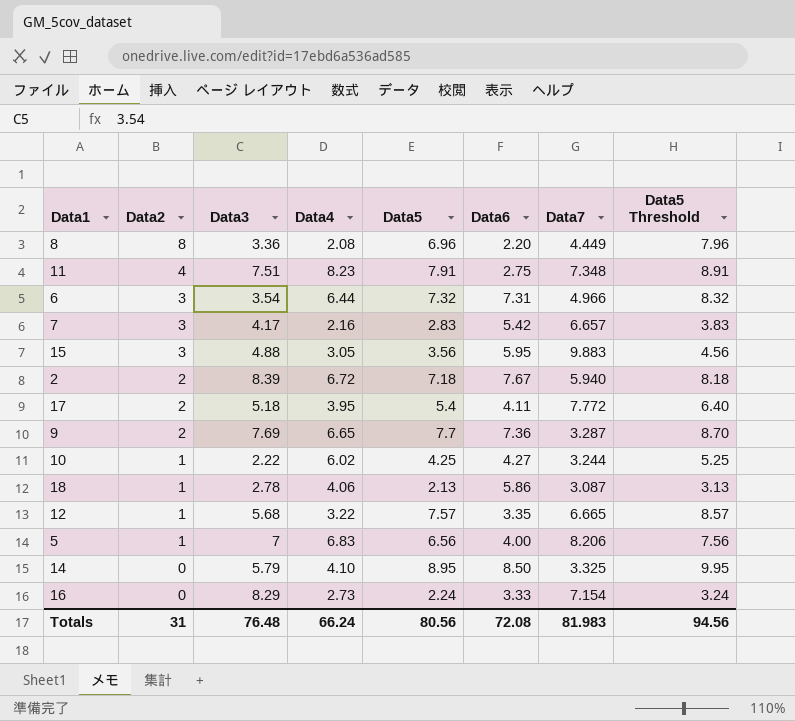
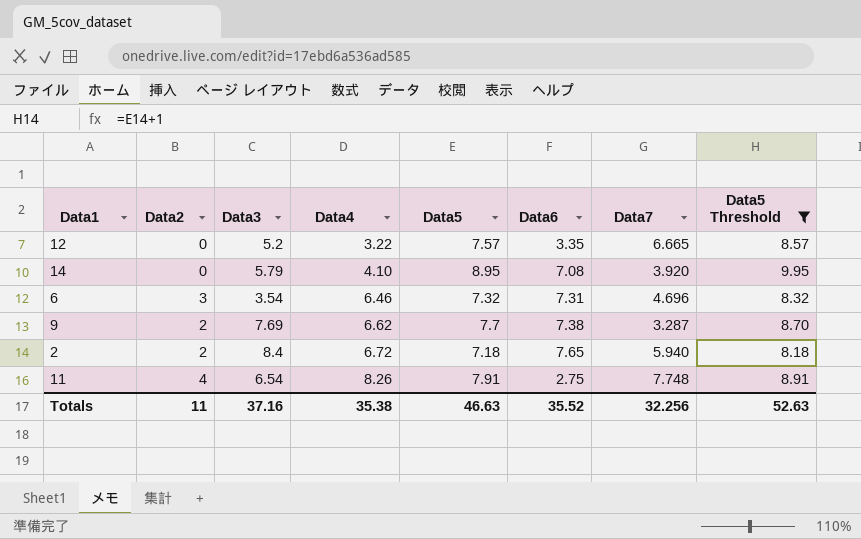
filter: none -> Data5 Threshold >= 8.18
row order: Data2 descending -> Data4 ascending
12 | Data2: 1 -> 0
12 | Data3: 5.68 -> 5.2
14 | Data6: 8.50 -> 7.08
14 | Data7: 3.325 -> 3.920
6 | Data4: 6.44 -> 6.46
6 | Data7: 4.966 -> 4.696
9 | Data4: 6.65 -> 6.62
9 | Data6: 7.36 -> 7.38
2 | Data3: 8.39 -> 8.4
2 | Data6: 7.67 -> 7.65
11 | Data3: 7.51 -> 6.54
11 | Data4: 8.23 -> 8.26
11 | Data7: 7.348 -> 7.748
Totals | Data2: 31 -> 11
Totals | Data3: 76.48 -> 37.16
Totals | Data4: 66.24 -> 35.38
Totals | Data5: 80.56 -> 46.63
Totals | Data6: 72.08 -> 35.52
Totals | Data7: 81.983 -> 32.256
Totals | Data5 Threshold: 94.56 -> 52.63

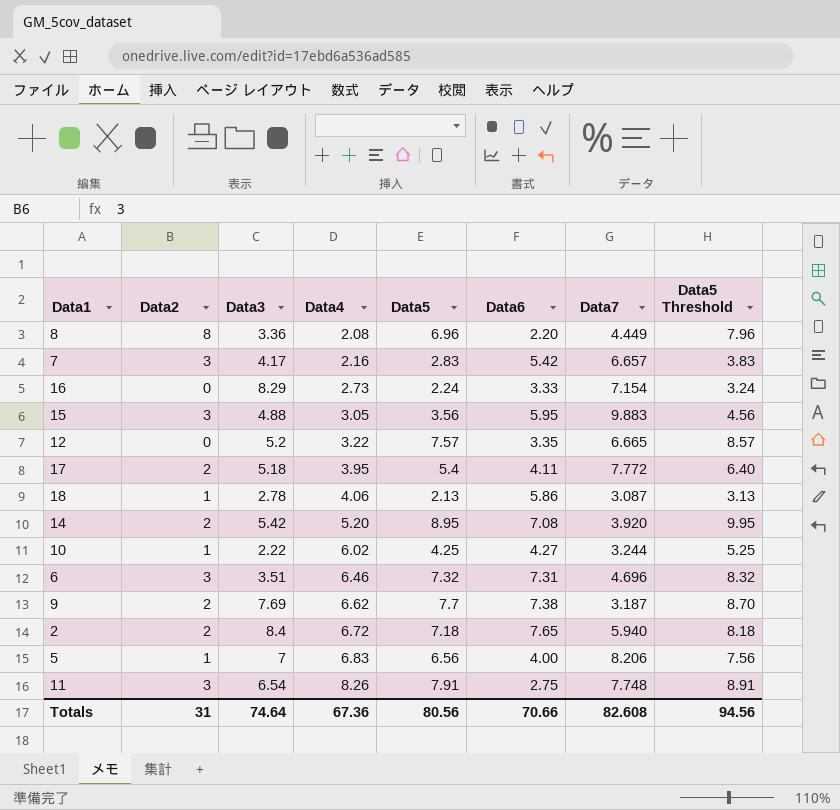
filter: Data5 Threshold >= 8.18 -> none
14 | Data2: 0 -> 2
14 | Data3: 5.79 -> 5.42
14 | Data4: 4.10 -> 5.20
6 | Data3: 3.54 -> 3.51
9 | Data7: 3.287 -> 3.187
11 | Data2: 4 -> 3
Totals | Data2: 11 -> 31
Totals | Data3: 37.16 -> 74.64
Totals | Data4: 35.38 -> 67.36
Totals | Data5: 46.63 -> 80.56
Totals | Data6: 35.52 -> 70.66
Totals | Data7: 32.256 -> 82.608
Totals | Data5 Threshold: 52.63 -> 94.56

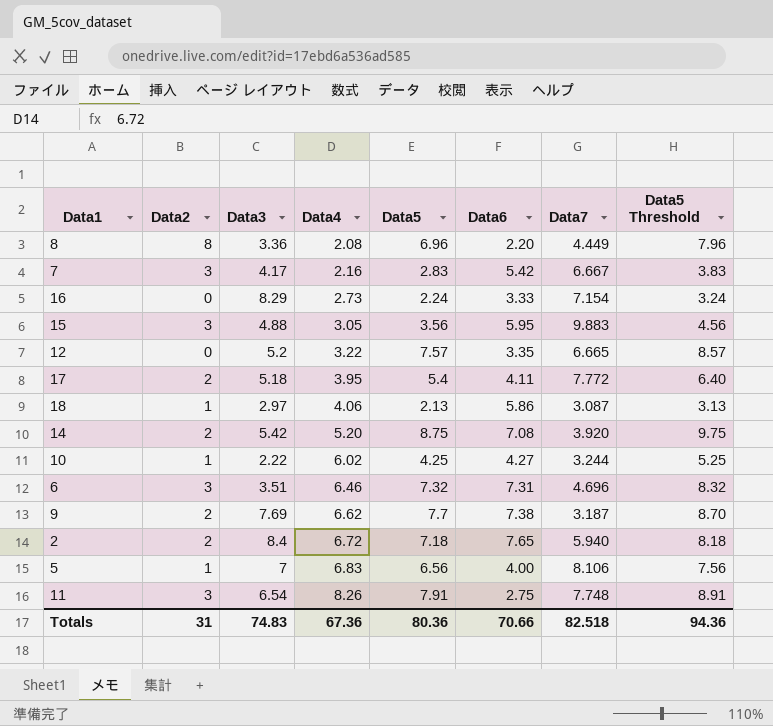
7 | Data7: 6.657 -> 6.667
18 | Data3: 2.78 -> 2.97
14 | Data5: 8.95 -> 8.75
14 | Data5 Threshold: 9.95 -> 9.75
5 | Data7: 8.206 -> 8.106
Totals | Data3: 74.64 -> 74.83
Totals | Data5: 80.56 -> 80.36
Totals | Data7: 82.608 -> 82.518
Totals | Data5 Threshold: 94.56 -> 94.36

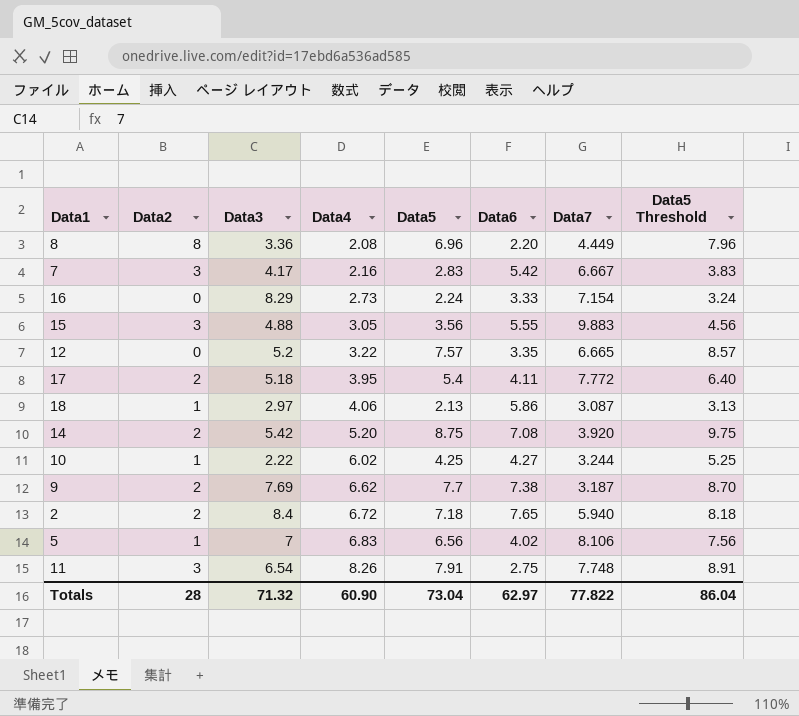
row 6: 3 | 3.51 | 6.46 | 7.32 | 7.31 | 4.696 | 8.32 -> none
15 | Data6: 5.95 -> 5.55
5 | Data6: 4.00 -> 4.02
Totals | Data2: 31 -> 28
Totals | Data3: 74.83 -> 71.32
Totals | Data4: 67.36 -> 60.90
Totals | Data5: 80.36 -> 73.04
Totals | Data6: 70.66 -> 62.97
Totals | Data7: 82.518 -> 77.822
Totals | Data5 Threshold: 94.36 -> 86.04

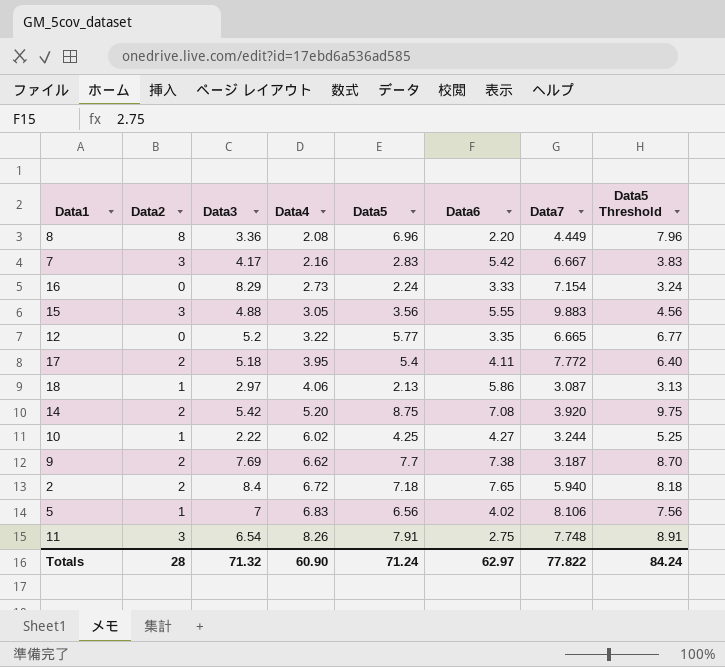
12 | Data5: 7.57 -> 5.77
12 | Data5 Threshold: 8.57 -> 6.77
Totals | Data5: 73.04 -> 71.24
Totals | Data5 Threshold: 86.04 -> 84.24

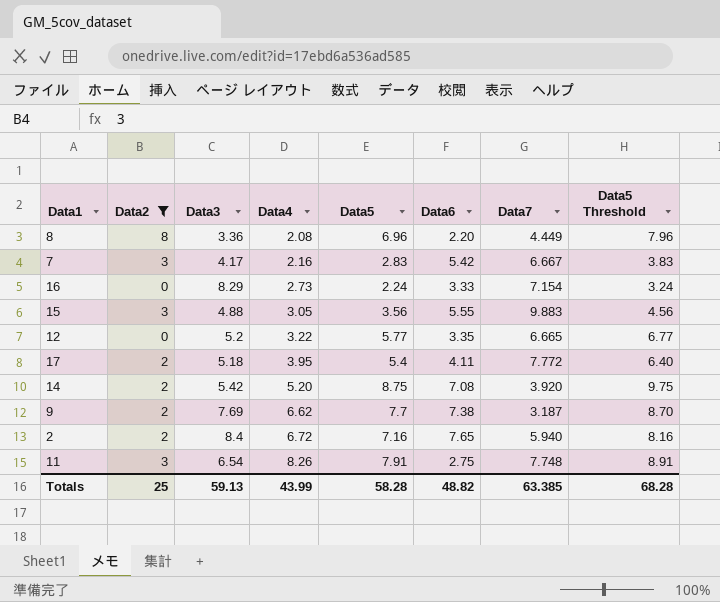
filter: none -> Data2 != 1
2 | Data5: 7.18 -> 7.16
2 | Data5 Threshold: 8.18 -> 8.16
Totals | Data2: 28 -> 25
Totals | Data3: 71.32 -> 59.13
Totals | Data4: 60.90 -> 43.99
Totals | Data5: 71.24 -> 58.28
Totals | Data6: 62.97 -> 48.82
Totals | Data7: 77.822 -> 63.385
Totals | Data5 Threshold: 84.24 -> 68.28

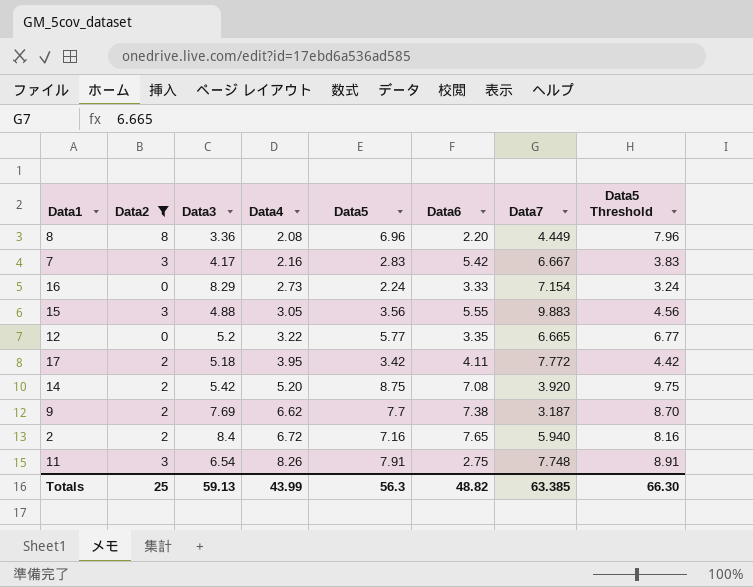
17 | Data5: 5.4 -> 3.42
17 | Data5 Threshold: 6.40 -> 4.42
Totals | Data5: 58.28 -> 56.3
Totals | Data5 Threshold: 68.28 -> 66.30

